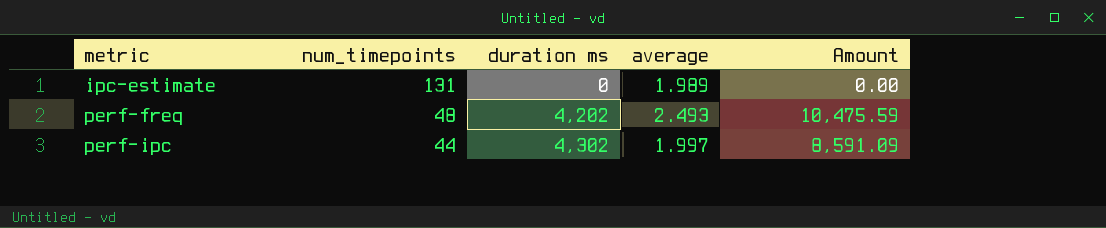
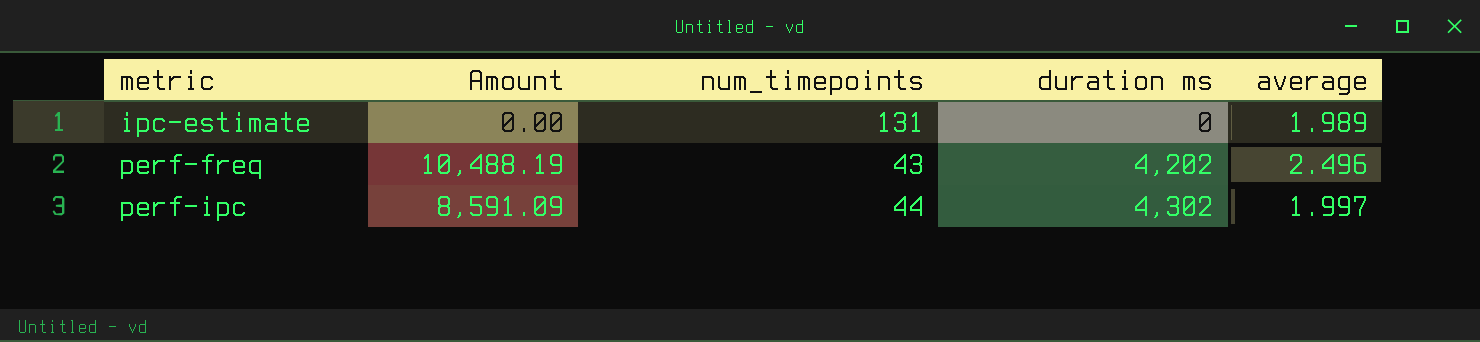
column Amount | position: 5 -> 2
perf-freq | Amount: 10,475.59 -> 10,488.19
perf-freq | num_timepoints: 48 -> 43
perf-freq | average: 2.493 -> 2.496

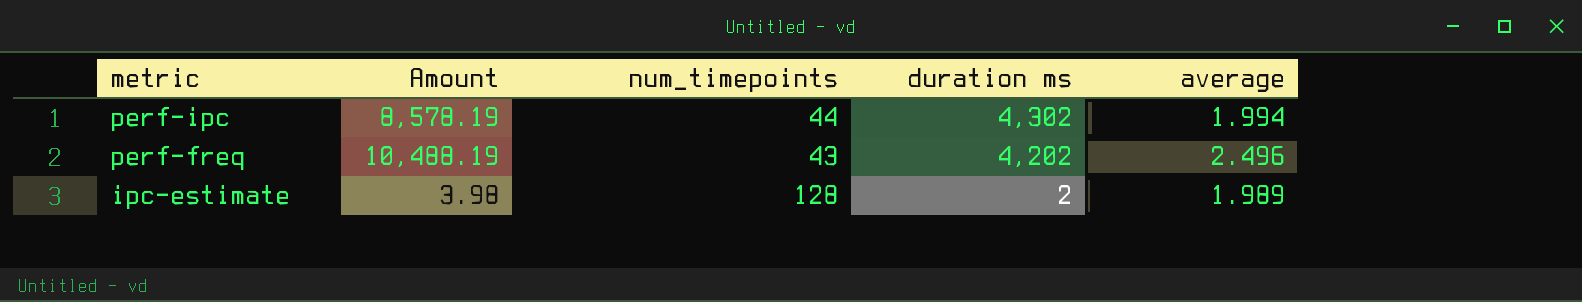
row order: metric ascending -> metric descending
perf-ipc | Amount: 8,591.09 -> 8,578.19
perf-ipc | average: 1.997 -> 1.994
ipc-estimate | Amount: 0.00 -> 3.98
ipc-estimate | num_timepoints: 131 -> 128
ipc-estimate | duration ms: 0 -> 2

